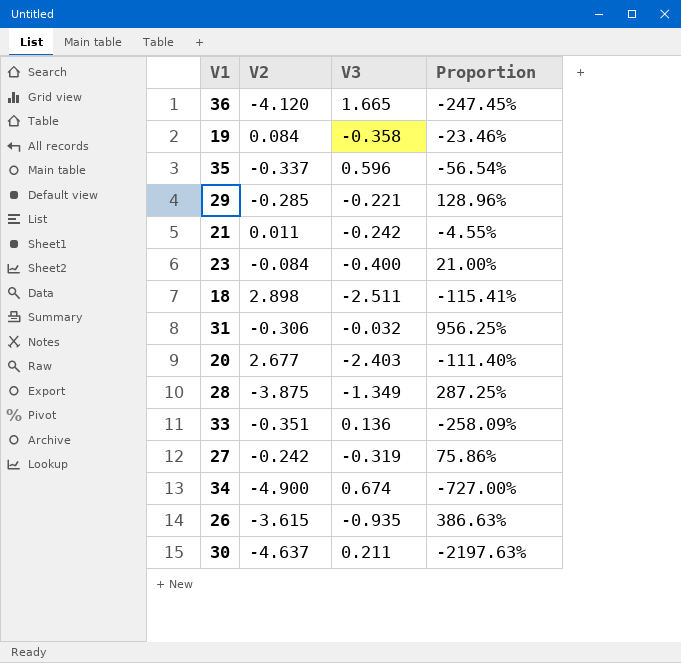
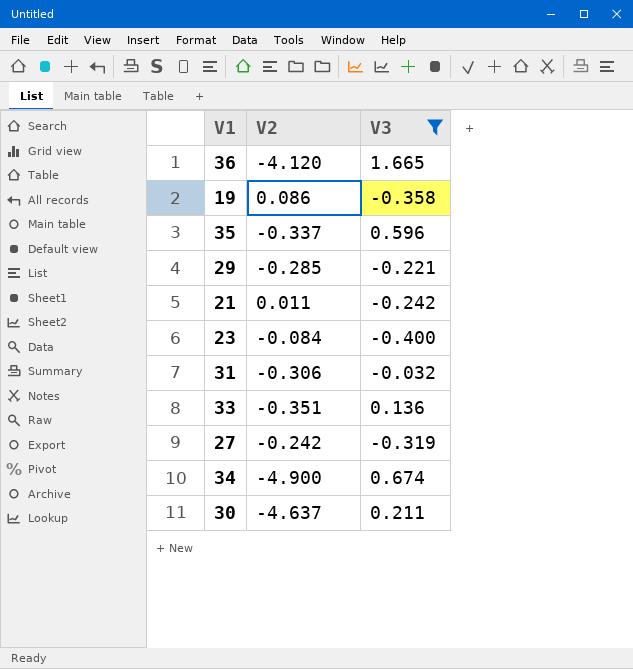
filter: none -> V3 >= -0.400
column Proportion | formula: [V2] / [V3] -> none
19 | V2: 0.084 -> 0.086

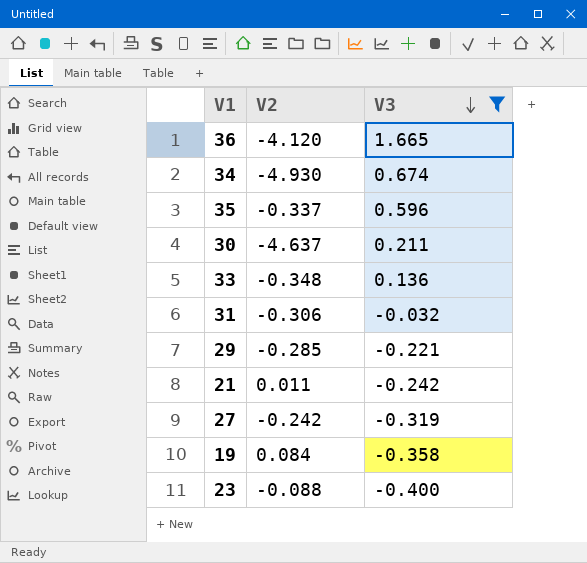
row order: none -> V3 descending
34 | V2: -4.900 -> -4.930
33 | V2: -0.351 -> -0.348
19 | V2: 0.086 -> 0.084
23 | V2: -0.084 -> -0.088

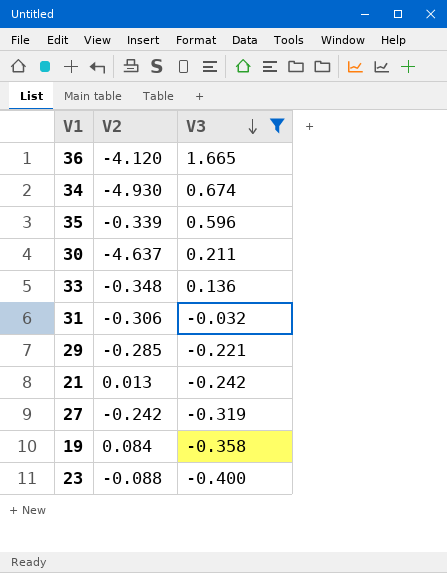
35 | V2: -0.337 -> -0.339
21 | V2: 0.011 -> 0.013

